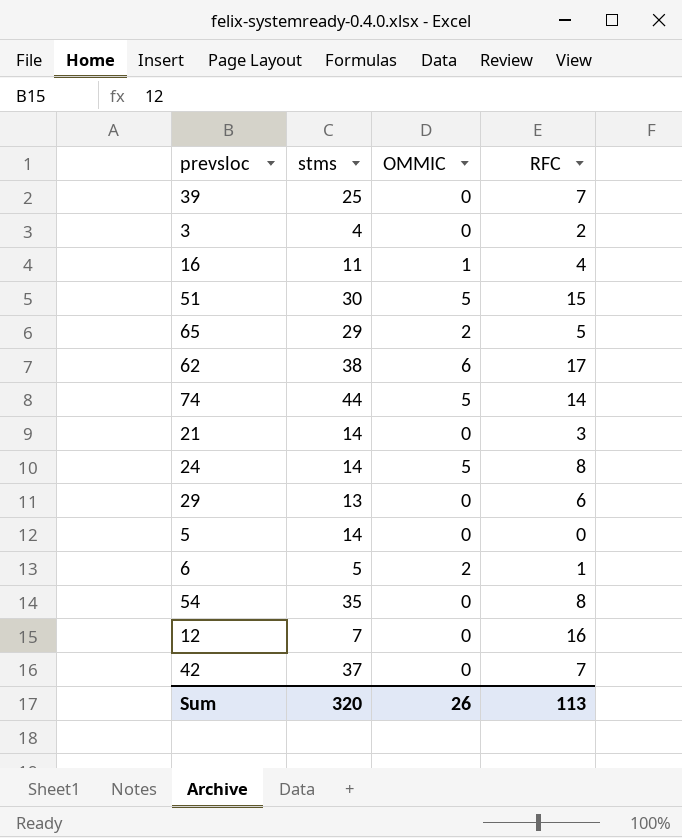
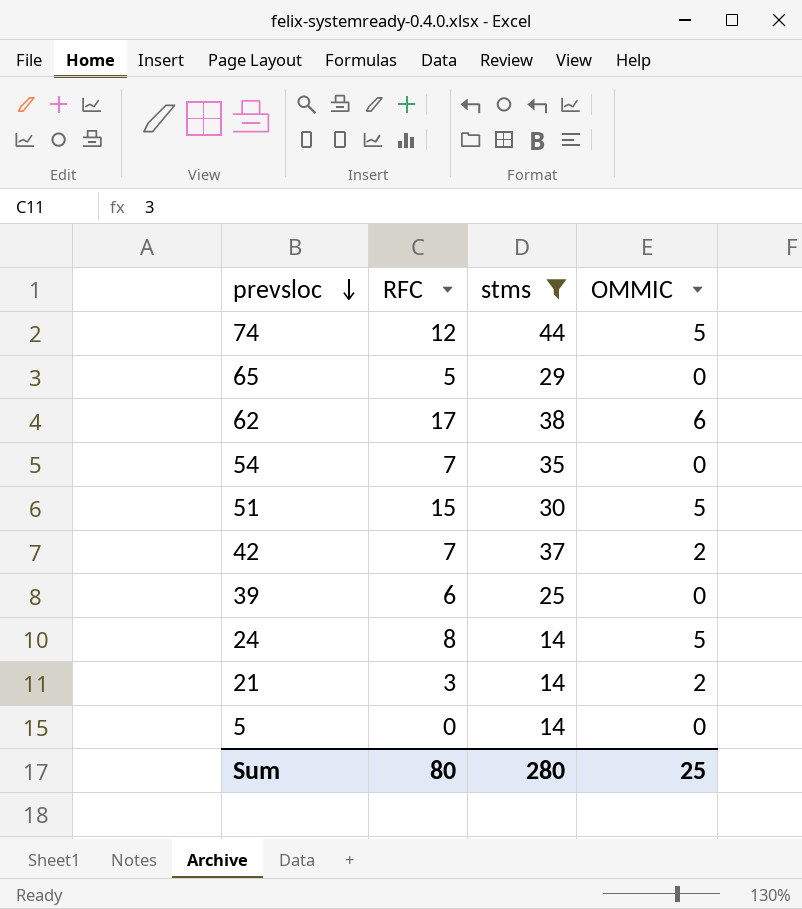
filter: none -> stms >= 14
row order: none -> prevsloc descending
column RFC | position: 4 -> 2
74 | RFC: 14 -> 12
65 | OMMIC: 2 -> 0
54 | RFC: 8 -> 7
42 | OMMIC: 0 -> 2
39 | RFC: 7 -> 6
21 | OMMIC: 0 -> 2
Sum | RFC: 113 -> 80
Sum | stms: 320 -> 280
Sum | OMMIC: 26 -> 25

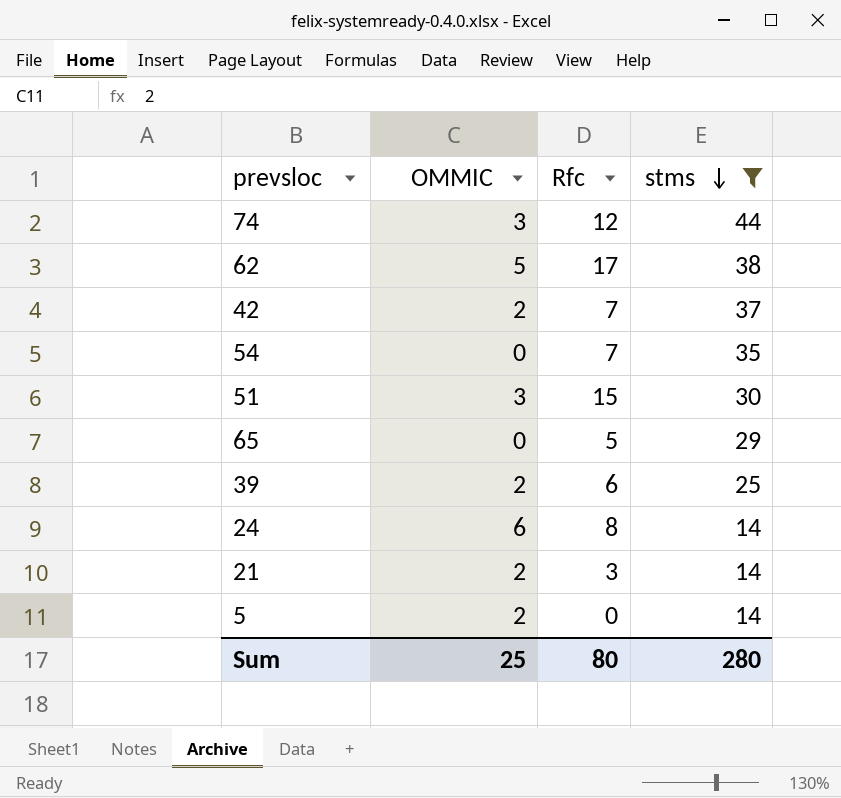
row order: prevsloc descending -> stms descending
column OMMIC | position: 4 -> 2
column name: RFC -> Rfc
74 | OMMIC: 5 -> 3
62 | OMMIC: 6 -> 5
51 | OMMIC: 5 -> 3
39 | OMMIC: 0 -> 2
24 | OMMIC: 5 -> 6
5 | OMMIC: 0 -> 2

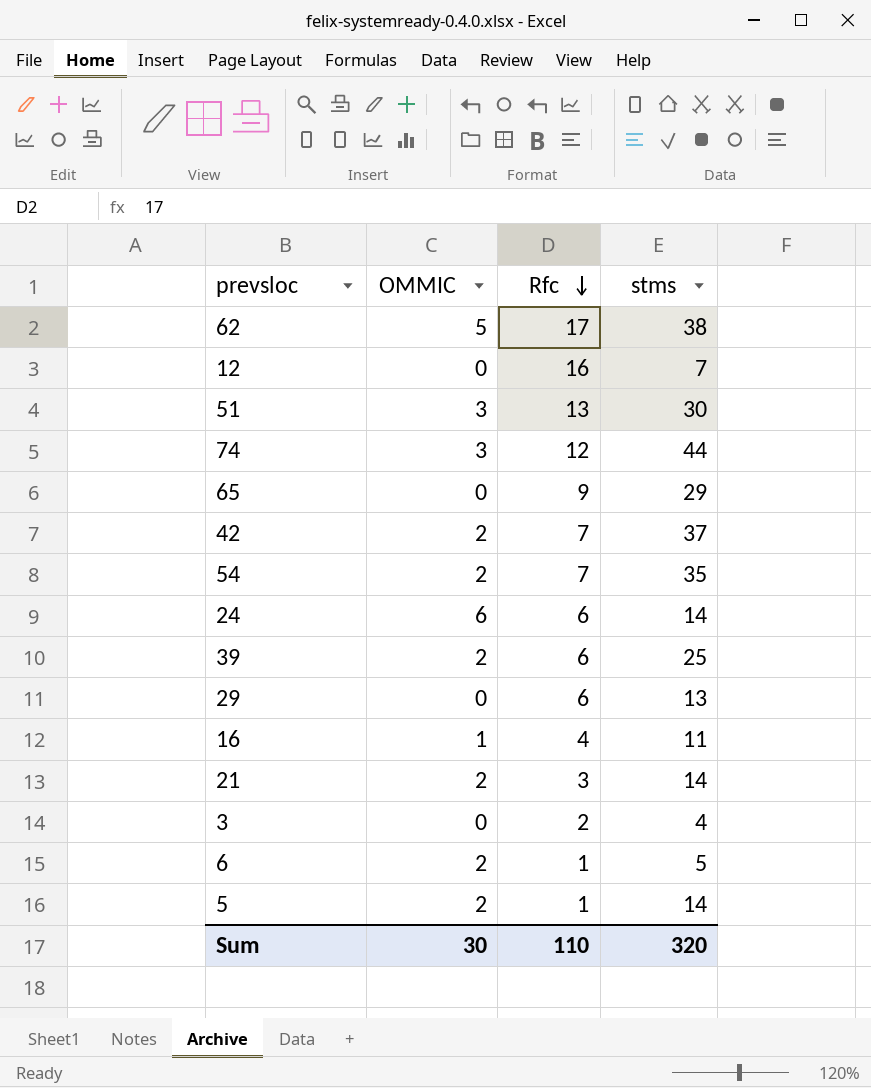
filter: stms >= 14 -> none
row order: stms descending -> Rfc descending
51 | Rfc: 15 -> 13
65 | Rfc: 5 -> 9
54 | OMMIC: 0 -> 2
24 | Rfc: 8 -> 6
5 | Rfc: 0 -> 1
Sum | OMMIC: 25 -> 30
Sum | Rfc: 80 -> 110
Sum | stms: 280 -> 320

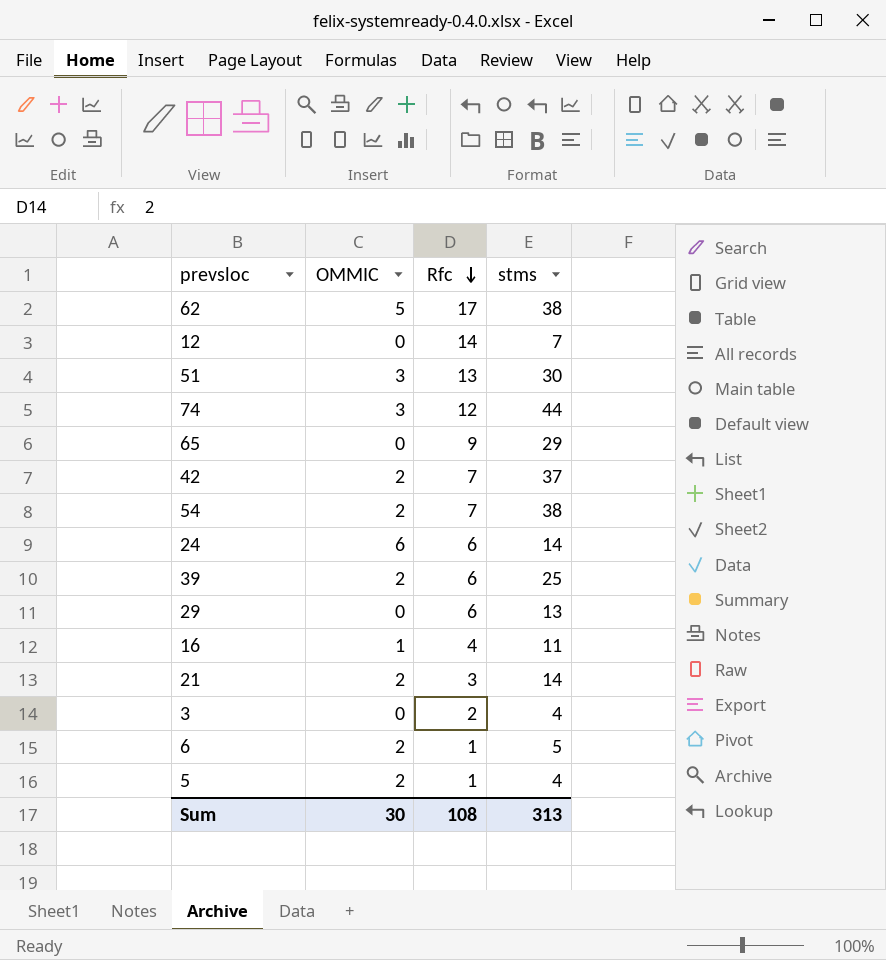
12 | Rfc: 16 -> 14
54 | stms: 35 -> 38
5 | stms: 14 -> 4
Sum | Rfc: 110 -> 108
Sum | stms: 320 -> 313

